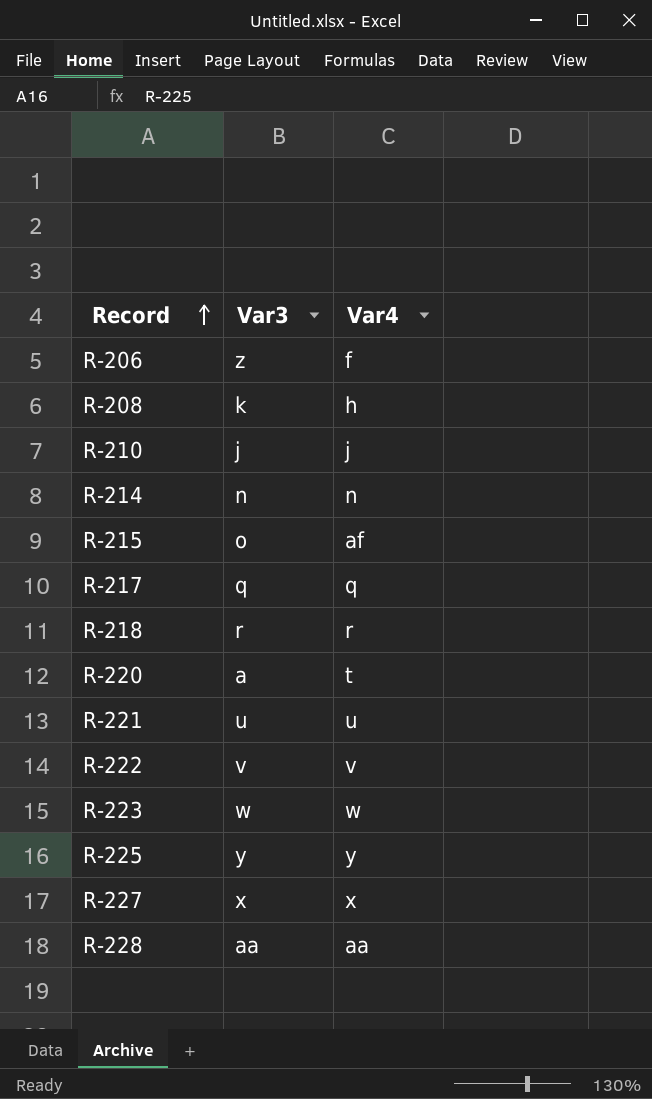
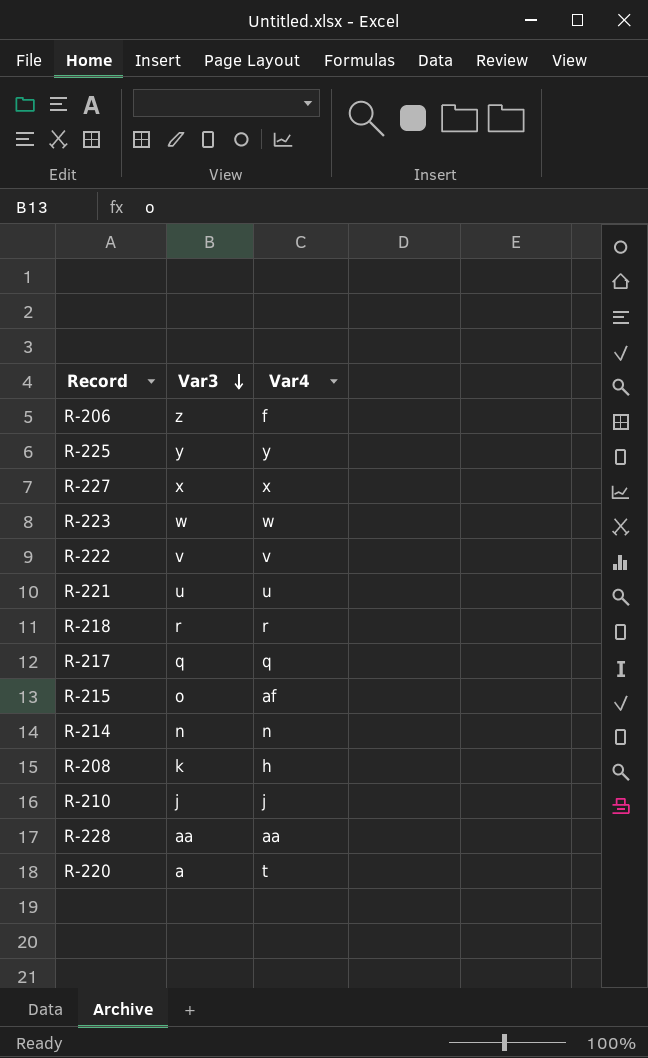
row order: Record ascending -> Var3 descending

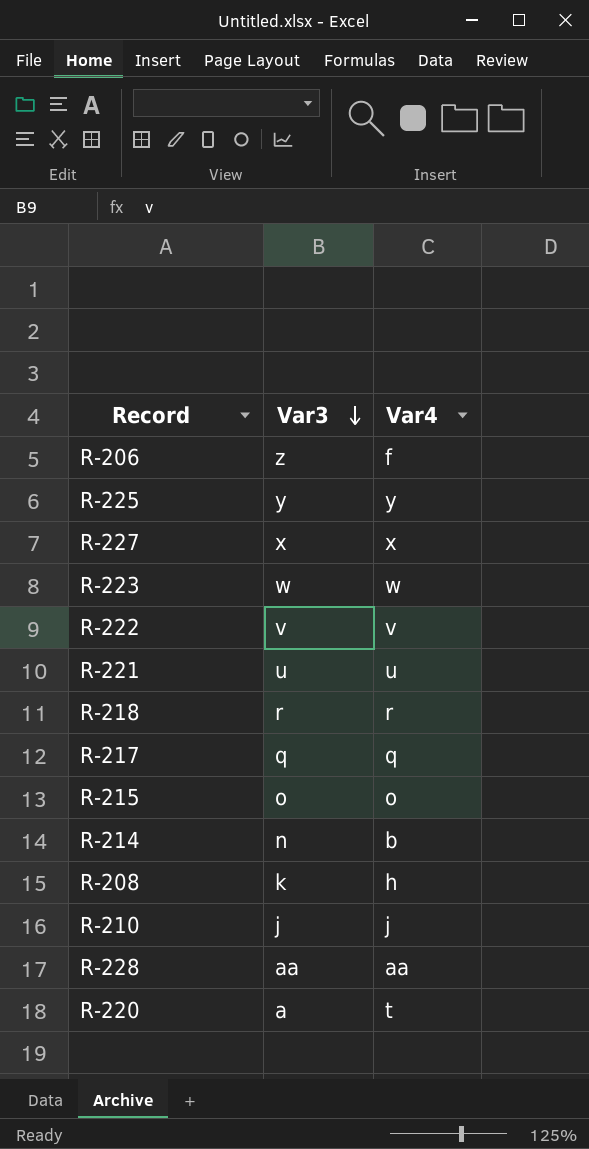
R-215 | Var4: af -> o
R-214 | Var4: n -> b

